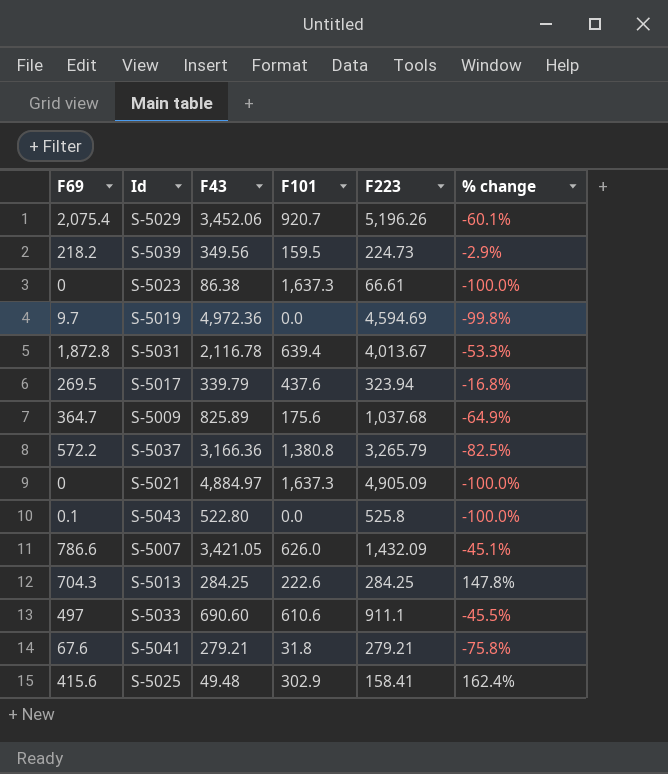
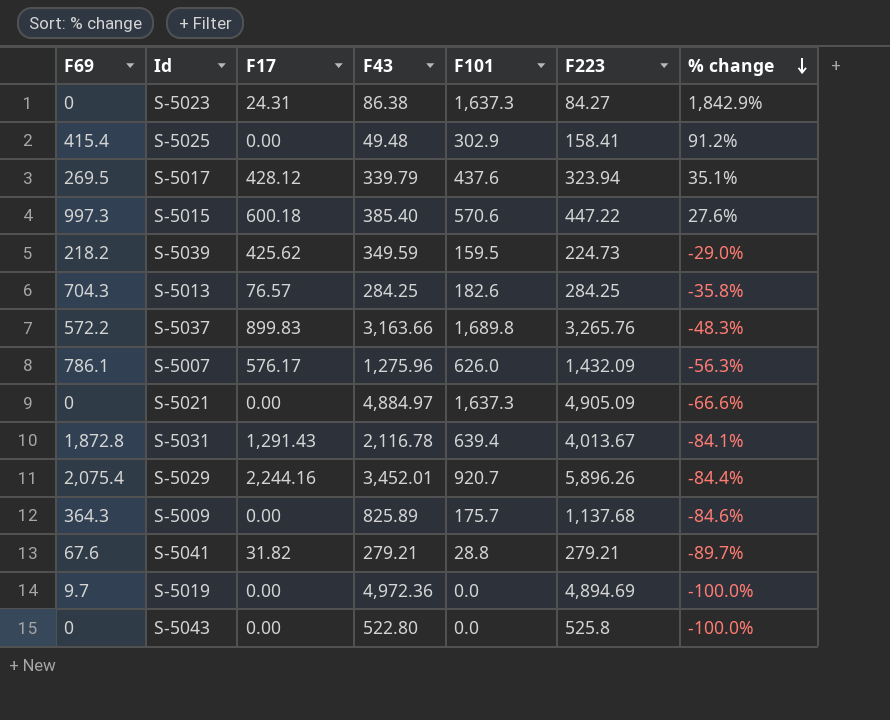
row order: none -> % change descending
column F17 | position: none -> 3
column % change | formula: ([F69] - [F223]) / [F223] -> ([F101] - [F223]) / [F223]
row S-5033: 497 | 690.60 | 610.6 | 911.1 | -45.5% -> none
S-5023 | F223: 66.61 -> 84.27
S-5025 | F69: 415.6 -> 415.4
row S-5015: none -> 997.3 | 600.18 | 385.40 | 570.6 | 447.22 | 27.6%
S-5039 | F43: 349.56 -> 349.59
S-5013 | F101: 222.6 -> 182.6
S-5037 | F43: 3,166.36 -> 3,163.66
S-5037 | F101: 1,380.8 -> 1,689.8
S-5037 | F223: 3,265.79 -> 3,265.76
S-5007 | F69: 786.6 -> 786.1
S-5007 | F43: 3,421.05 -> 1,275.96
S-5029 | F43: 3,452.06 -> 3,452.01
S-5029 | F223: 5,196.26 -> 5,896.26
S-5009 | F69: 364.7 -> 364.3
S-5009 | F101: 175.6 -> 175.7
S-5009 | F223: 1,037.68 -> 1,137.68
S-5041 | F101: 31.8 -> 28.8
S-5019 | F223: 4,594.69 -> 4,894.69
S-5043 | F69: 0.1 -> 0

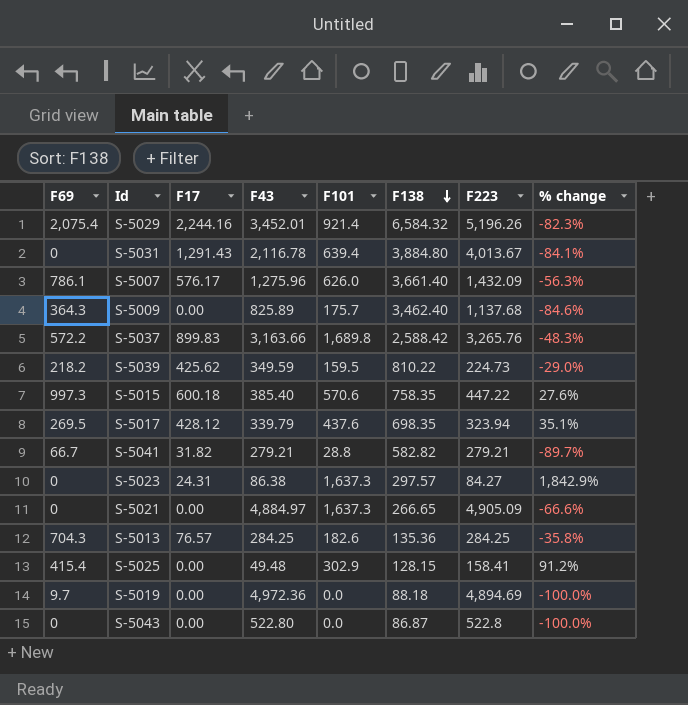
row order: % change descending -> F138 descending
column F138 | position: none -> 6
S-5029 | F101: 920.7 -> 921.4
S-5029 | F223: 5,896.26 -> 5,196.26
S-5029 | % change: -84.4% -> -82.3%
S-5031 | F69: 1,872.8 -> 0
S-5041 | F69: 67.6 -> 66.7
S-5043 | F223: 525.8 -> 522.8

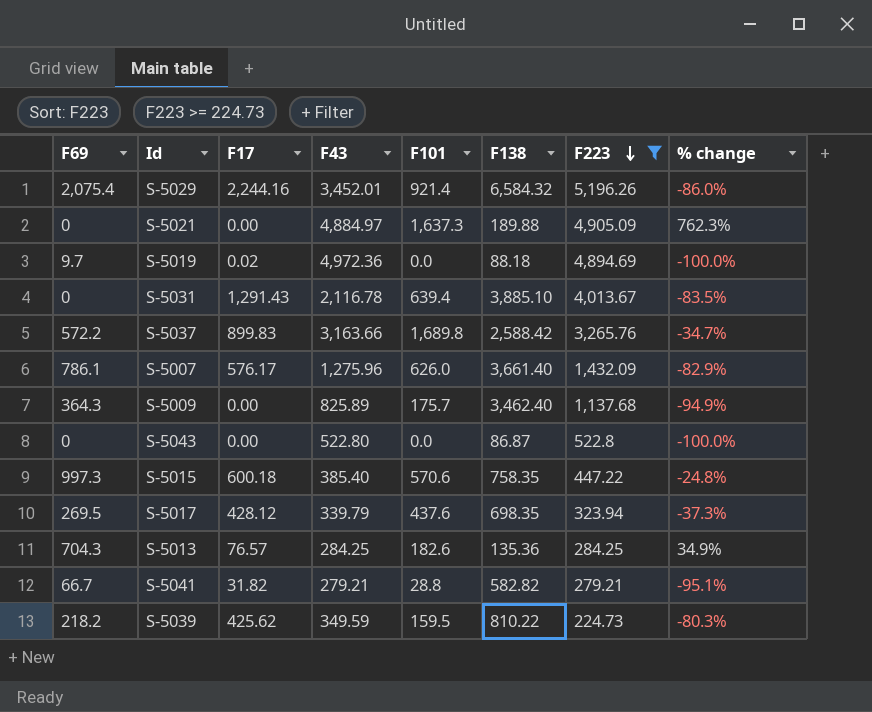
filter: none -> F223 >= 224.73
row order: F138 descending -> F223 descending
column % change | formula: ([F101] - [F223]) / [F223] -> ([F101] - [F138]) / [F138]
S-5021 | F138: 266.65 -> 189.88
S-5019 | F17: 0.00 -> 0.02
S-5031 | F138: 3,884.80 -> 3,885.10

